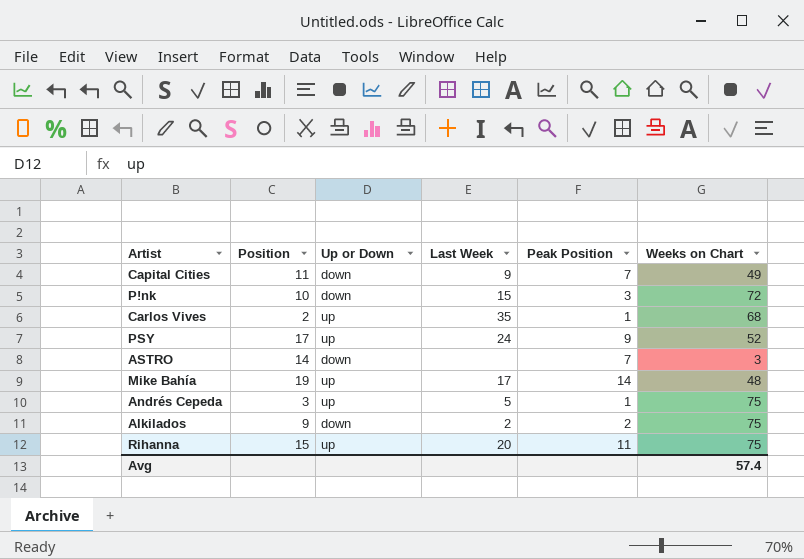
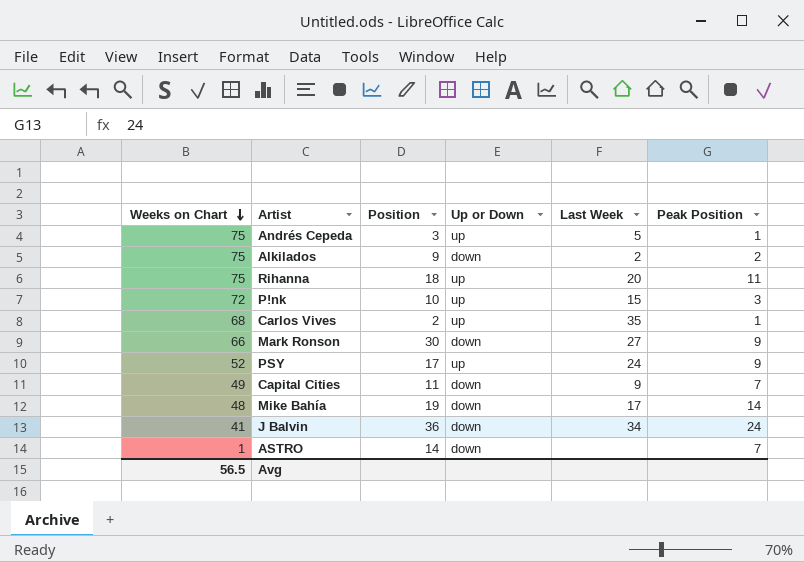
row order: none -> Weeks on Chart descending
column Weeks on Chart | position: 6 -> 1
Rihanna | Position: 15 -> 18
P!nk | Up or Down: down -> up
row Mark Ronson: none -> 66 | 30 | down | 27 | 9
Mike Bahía | Up or Down: up -> down
row J Balvin: none -> 41 | 36 | down | 34 | 24
ASTRO | Weeks on Chart: 3 -> 1
Avg | Weeks on Chart: 57.4 -> 56.5

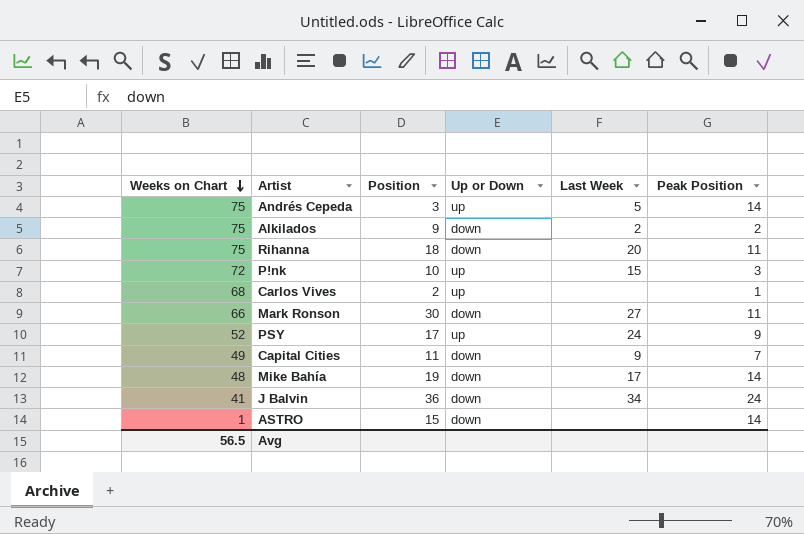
Andrés Cepeda | Peak Position: 1 -> 14
Rihanna | Up or Down: up -> down
Carlos Vives | Last Week: 35 -> none
Mark Ronson | Peak Position: 9 -> 11
ASTRO | Position: 14 -> 15
ASTRO | Peak Position: 7 -> 14

